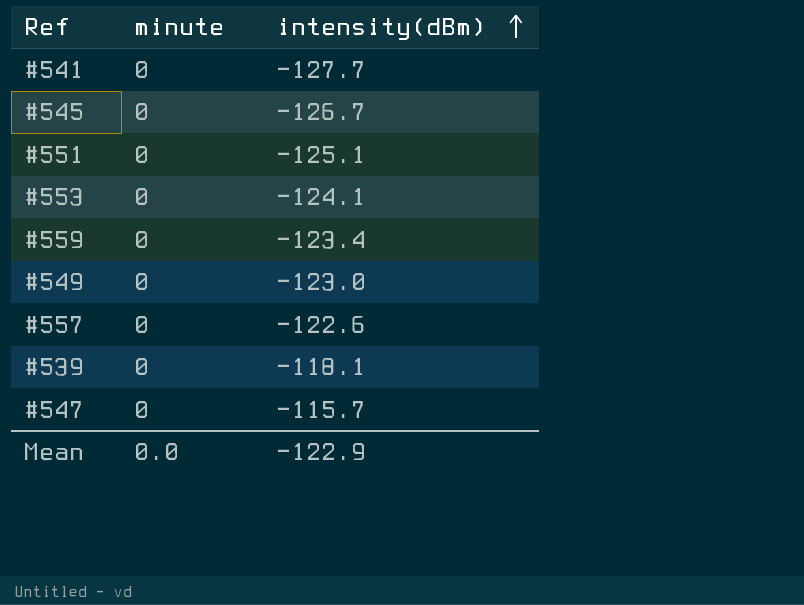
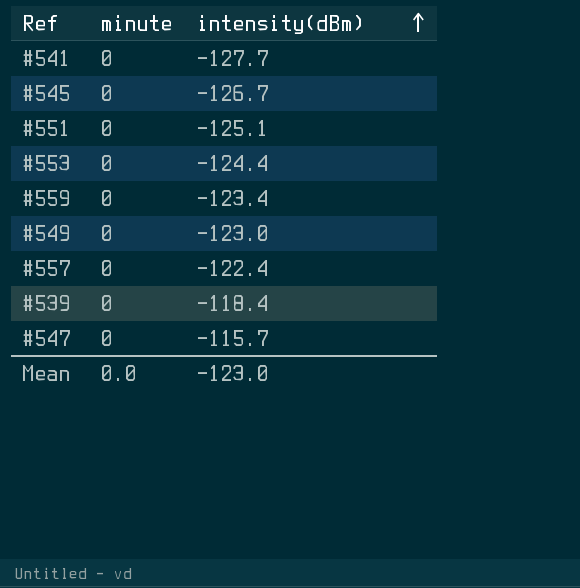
#553 | intensity(dBm): -124.1 -> -124.4
#557 | intensity(dBm): -122.6 -> -122.4
#539 | intensity(dBm): -118.1 -> -118.4
Mean | intensity(dBm): -122.9 -> -123.0

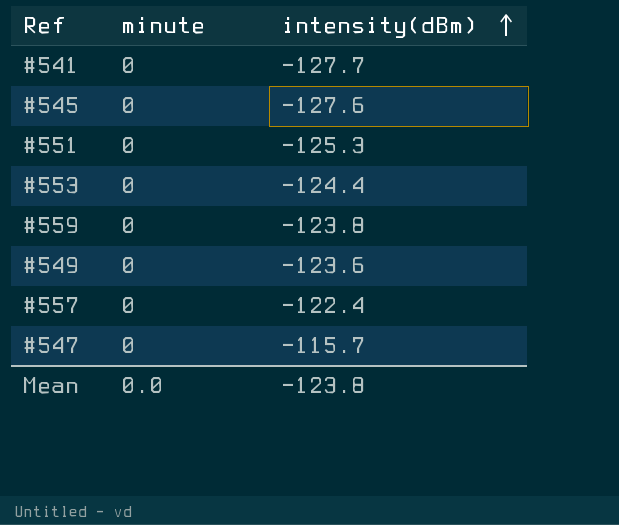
row #539: 0 | -118.4 -> none
#545 | intensity(dBm): -126.7 -> -127.6
#551 | intensity(dBm): -125.1 -> -125.3
#559 | intensity(dBm): -123.4 -> -123.8
#549 | intensity(dBm): -123.0 -> -123.6
Mean | intensity(dBm): -123.0 -> -123.8

